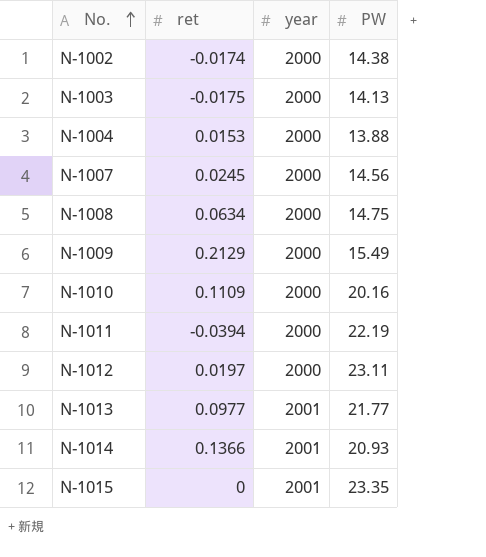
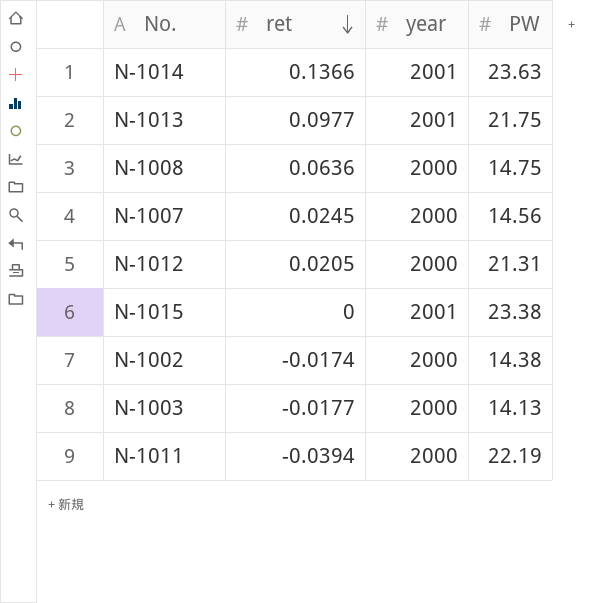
row order: No. ascending -> ret descending
row N-1004: 0.0153 | 2000 | 13.88 -> none
row N-1009: 0.2129 | 2000 | 15.49 -> none
row N-1010: 0.1109 | 2000 | 20.16 -> none
N-1014 | PW: 20.93 -> 23.63
N-1013 | PW: 21.77 -> 21.75
N-1008 | ret: 0.0634 -> 0.0636
N-1012 | ret: 0.0197 -> 0.0205
N-1012 | PW: 23.11 -> 21.31
N-1015 | PW: 23.35 -> 23.38
N-1003 | ret: -0.0175 -> -0.0177

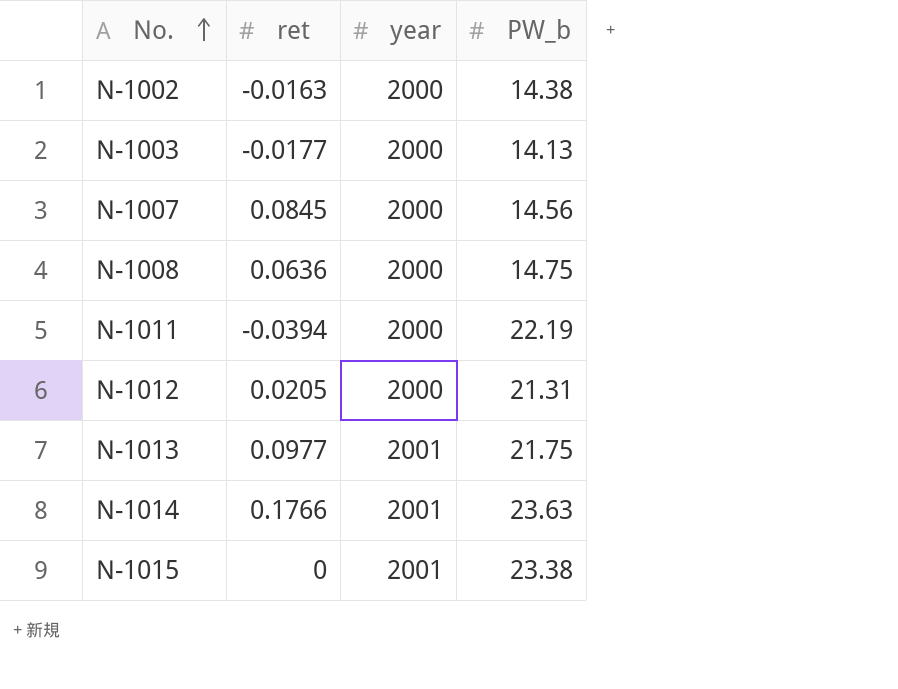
row order: ret descending -> No. ascending
column name: PW -> PW_b
N-1002 | ret: -0.0174 -> -0.0163
N-1007 | ret: 0.0245 -> 0.0845
N-1014 | ret: 0.1366 -> 0.1766

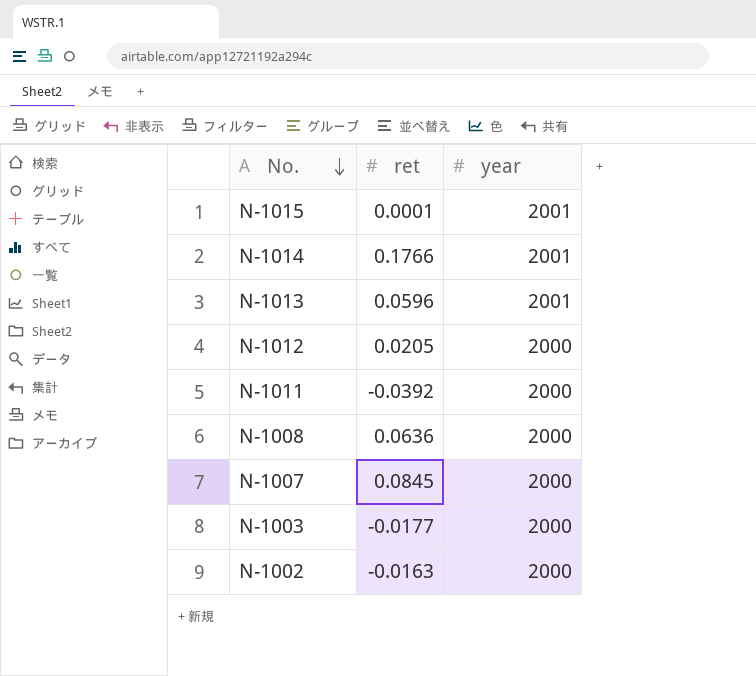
row order: No. ascending -> No. descending
column PW_b | position: 4 -> none
N-1015 | ret: 0 -> 0.0001
N-1013 | ret: 0.0977 -> 0.0596
N-1011 | ret: -0.0394 -> -0.0392

